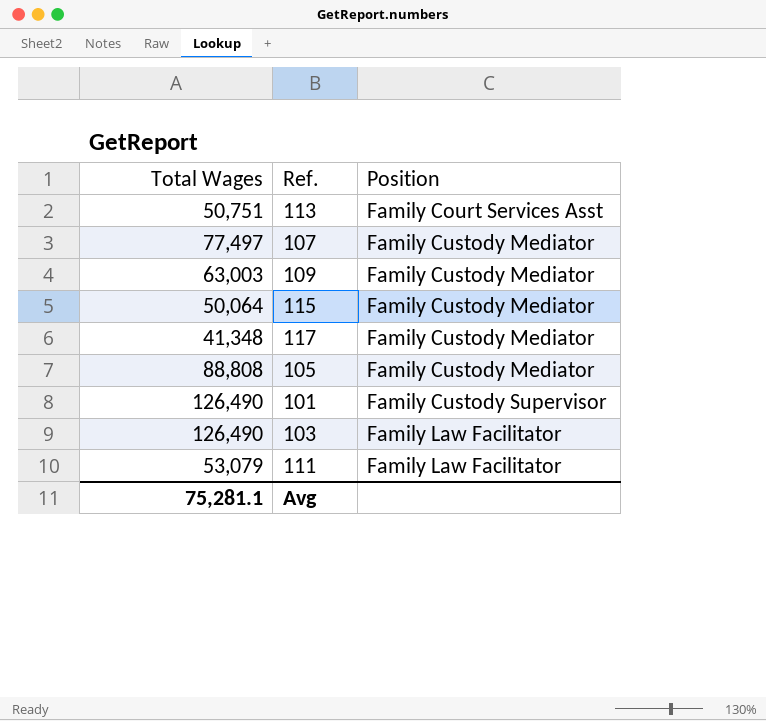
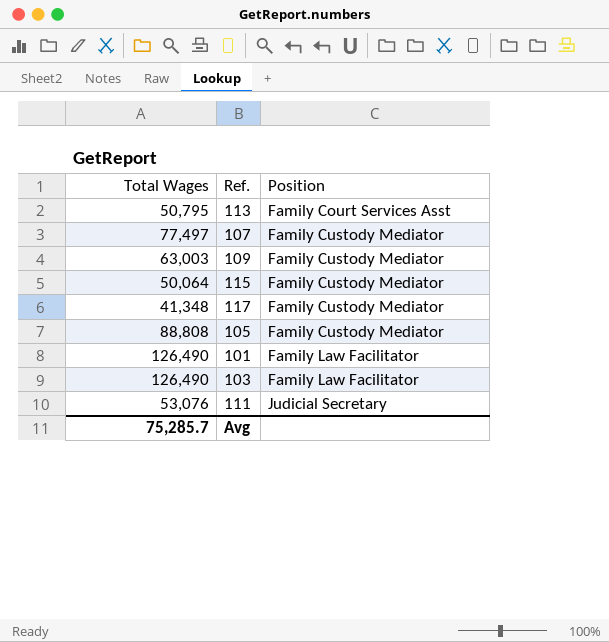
113 | Total Wages: 50,751 -> 50,795
101 | Position: Family Custody Supervisor -> Family Law Facilitator
111 | Total Wages: 53,079 -> 53,076
111 | Position: Family Law Facilitator -> Judicial Secretary
Avg | Total Wages: 75,281.1 -> 75,285.7

